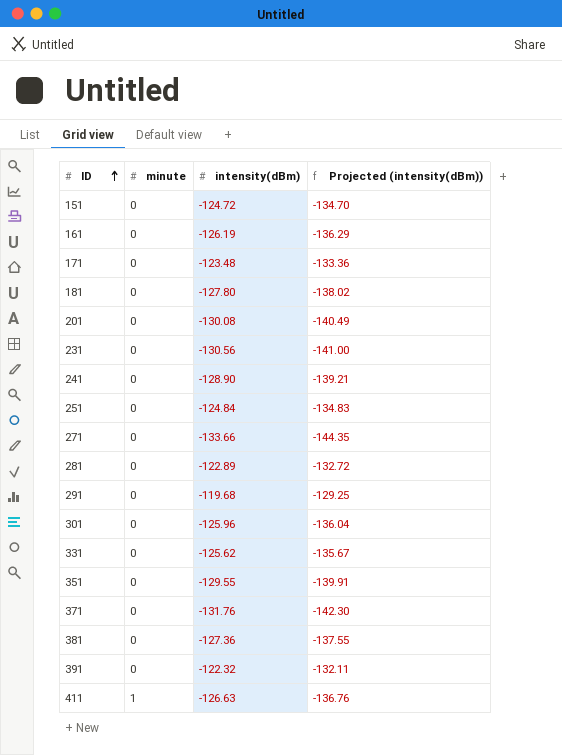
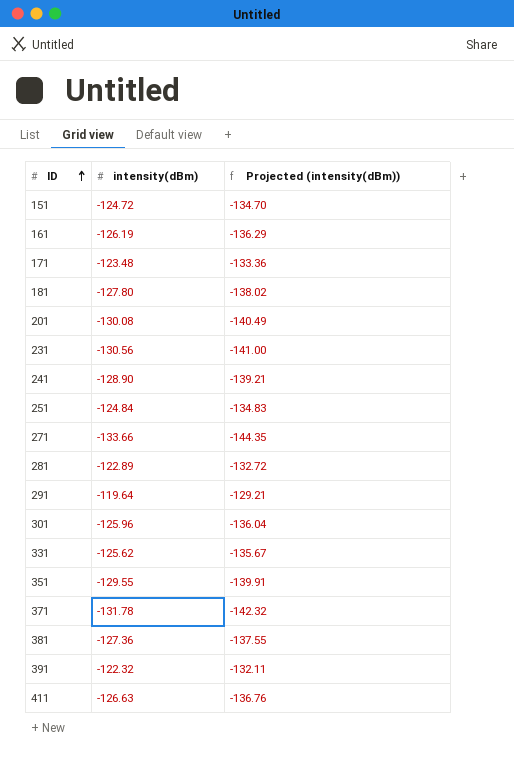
column minute | position: 2 -> none
291 | intensity(dBm): -119.68 -> -119.64
291 | Projected (intensity(dBm)): -129.25 -> -129.21
371 | intensity(dBm): -131.76 -> -131.78
371 | Projected (intensity(dBm)): -142.30 -> -142.32

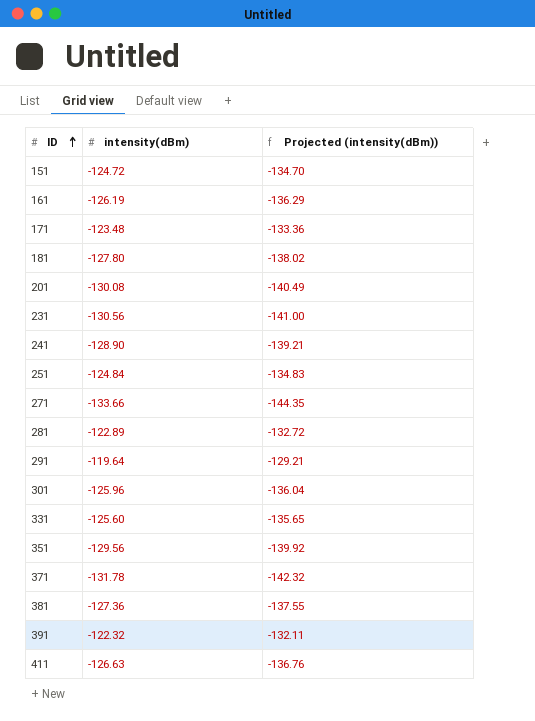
331 | intensity(dBm): -125.62 -> -125.60
331 | Projected (intensity(dBm)): -135.67 -> -135.65
351 | intensity(dBm): -129.55 -> -129.56
351 | Projected (intensity(dBm)): -139.91 -> -139.92

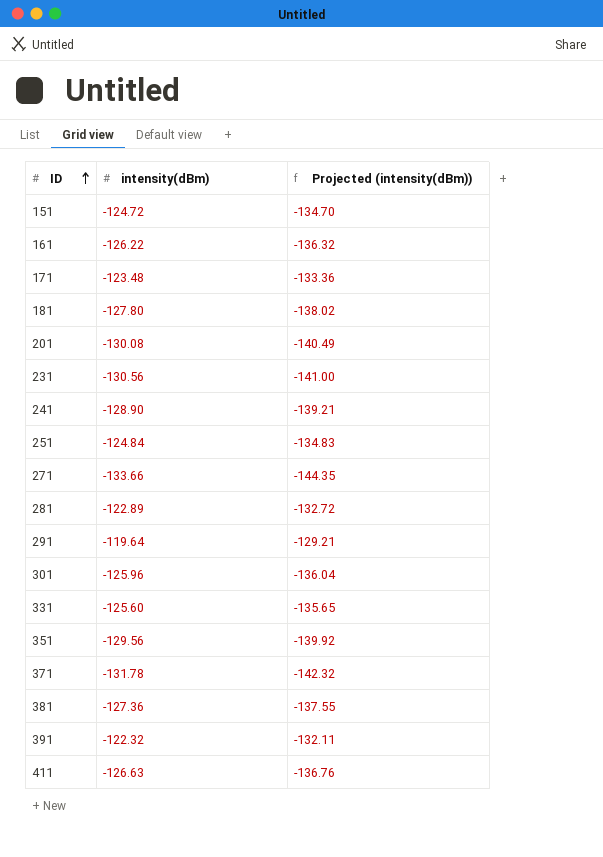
161 | intensity(dBm): -126.19 -> -126.22
161 | Projected (intensity(dBm)): -136.29 -> -136.32

